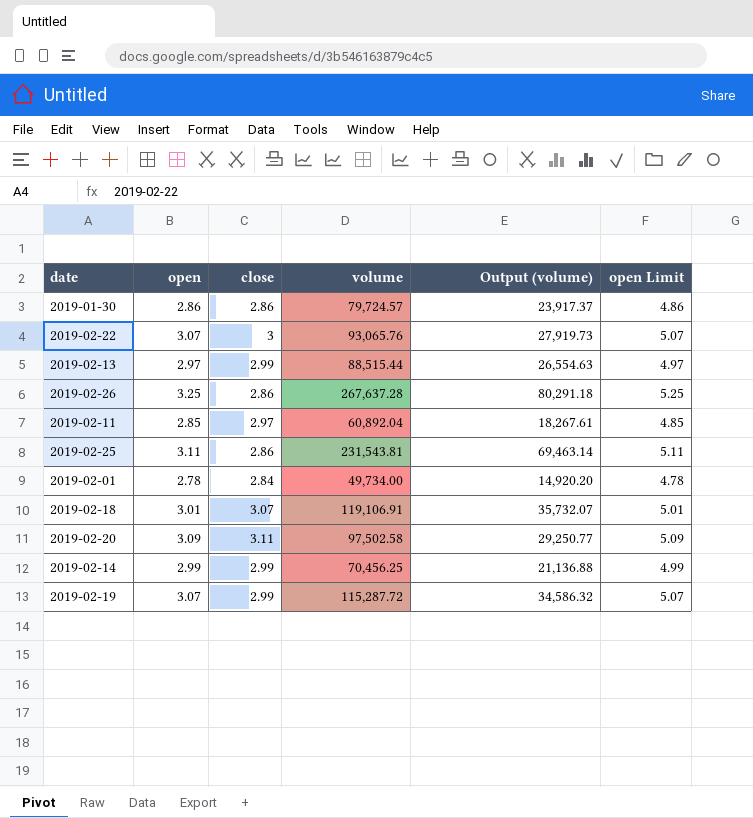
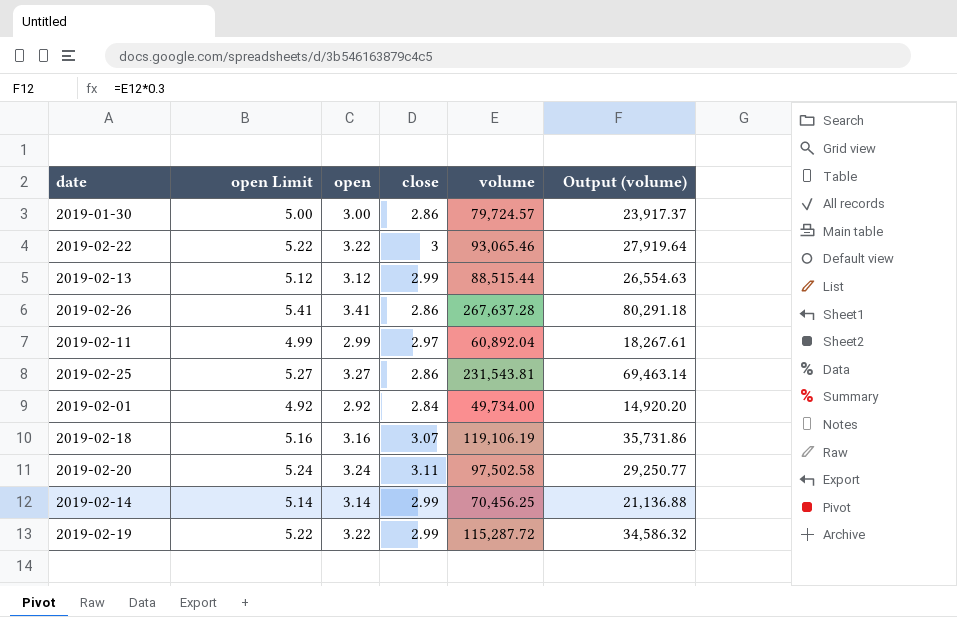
column open Limit | position: 6 -> 2
2019-01-30 | open Limit: 4.86 -> 5.00
2019-01-30 | open: 2.86 -> 3.00
2019-02-22 | open Limit: 5.07 -> 5.22
2019-02-22 | open: 3.07 -> 3.22
2019-02-22 | volume: 93,065.76 -> 93,065.46
2019-02-22 | Output (volume): 27,919.73 -> 27,919.64
2019-02-13 | open Limit: 4.97 -> 5.12
2019-02-13 | open: 2.97 -> 3.12
2019-02-26 | open Limit: 5.25 -> 5.41
2019-02-26 | open: 3.25 -> 3.41
2019-02-11 | open Limit: 4.85 -> 4.99
2019-02-11 | open: 2.85 -> 2.99
2019-02-25 | open Limit: 5.11 -> 5.27
2019-02-25 | open: 3.11 -> 3.27
2019-02-01 | open Limit: 4.78 -> 4.92
2019-02-01 | open: 2.78 -> 2.92
2019-02-18 | open Limit: 5.01 -> 5.16
2019-02-18 | open: 3.01 -> 3.16
2019-02-18 | volume: 119,106.91 -> 119,106.19
2019-02-18 | Output (volume): 35,732.07 -> 35,731.86
2019-02-20 | open Limit: 5.09 -> 5.24
2019-02-20 | open: 3.09 -> 3.24
2019-02-14 | open Limit: 4.99 -> 5.14
2019-02-14 | open: 2.99 -> 3.14
2019-02-19 | open Limit: 5.07 -> 5.22
2019-02-19 | open: 3.07 -> 3.22

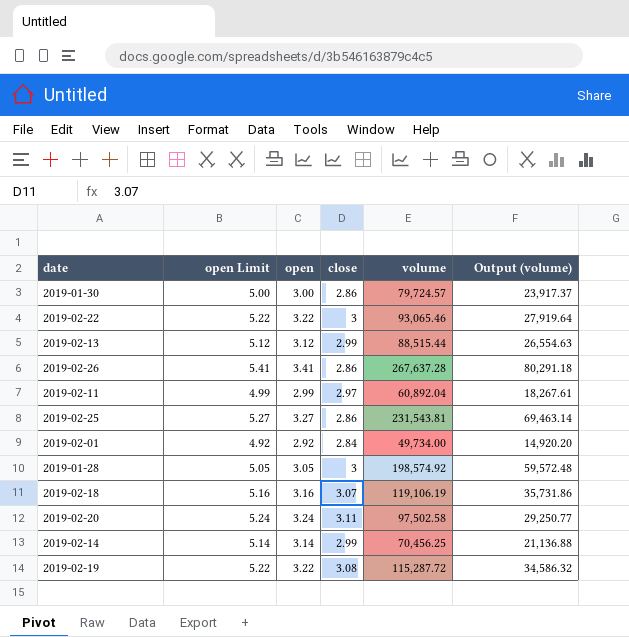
row 2019-01-28: none -> 5.05 | 3.05 | 3 | 198,574.92 | 59,572.48
2019-02-19 | close: 2.99 -> 3.08

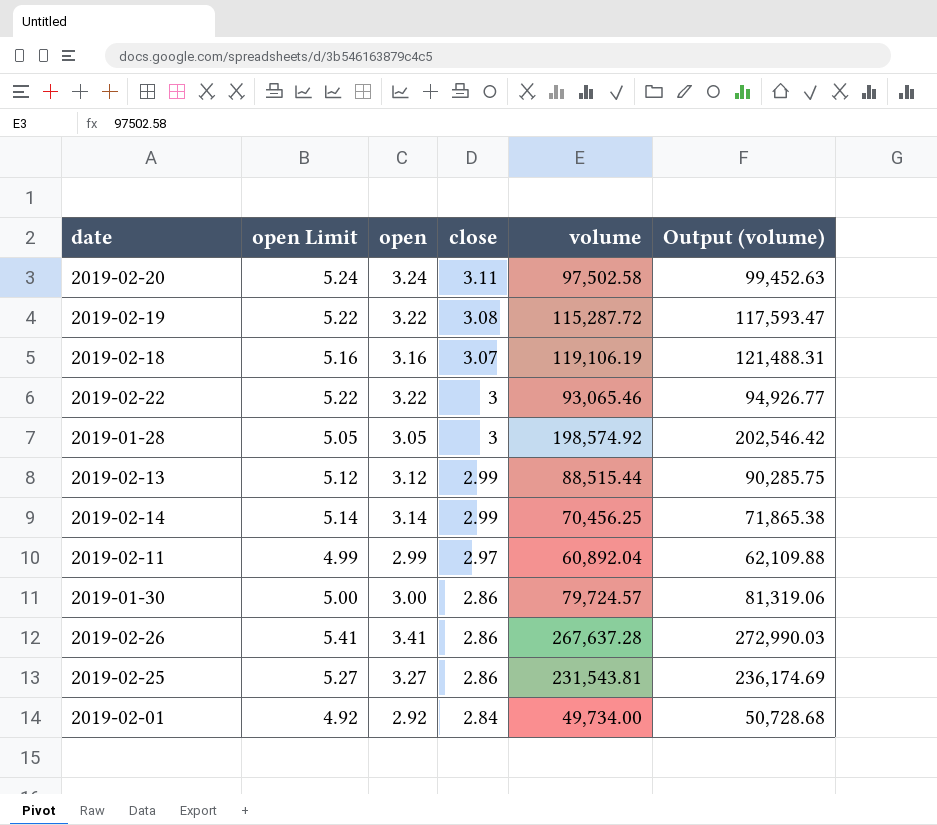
row order: none -> close descending
column Output (volume) | formula: [volume] * 0.3 -> [volume] * 1.02

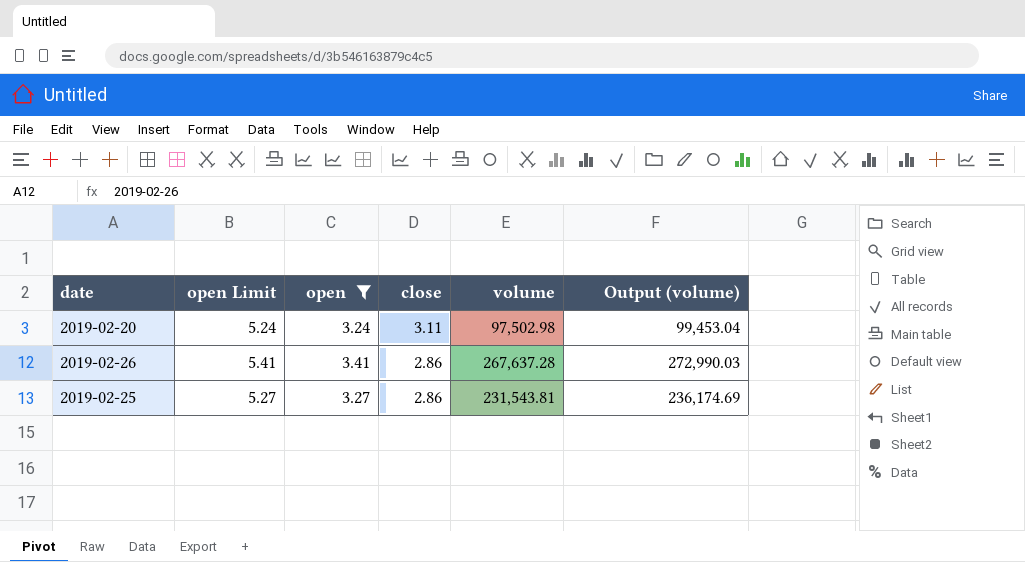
filter: none -> open >= 3.24
2019-02-20 | volume: 97,502.58 -> 97,502.98
2019-02-20 | Output (volume): 99,452.63 -> 99,453.04

